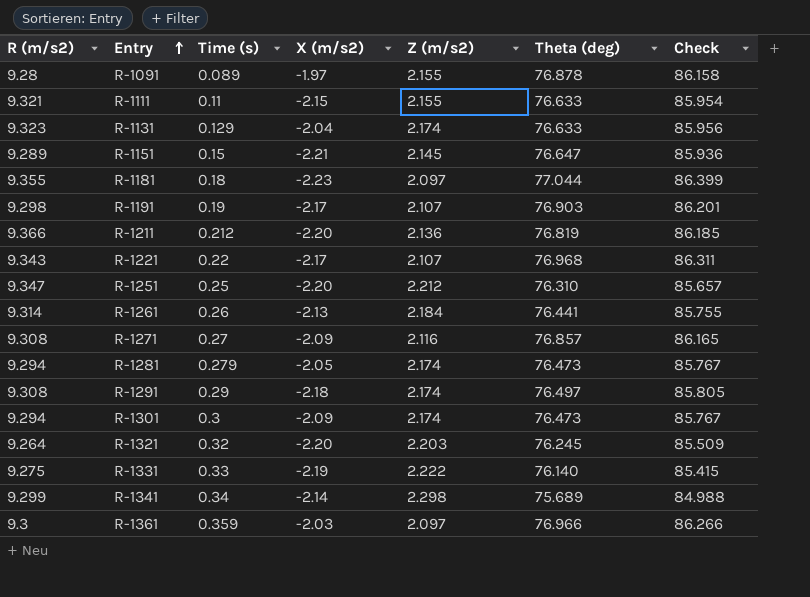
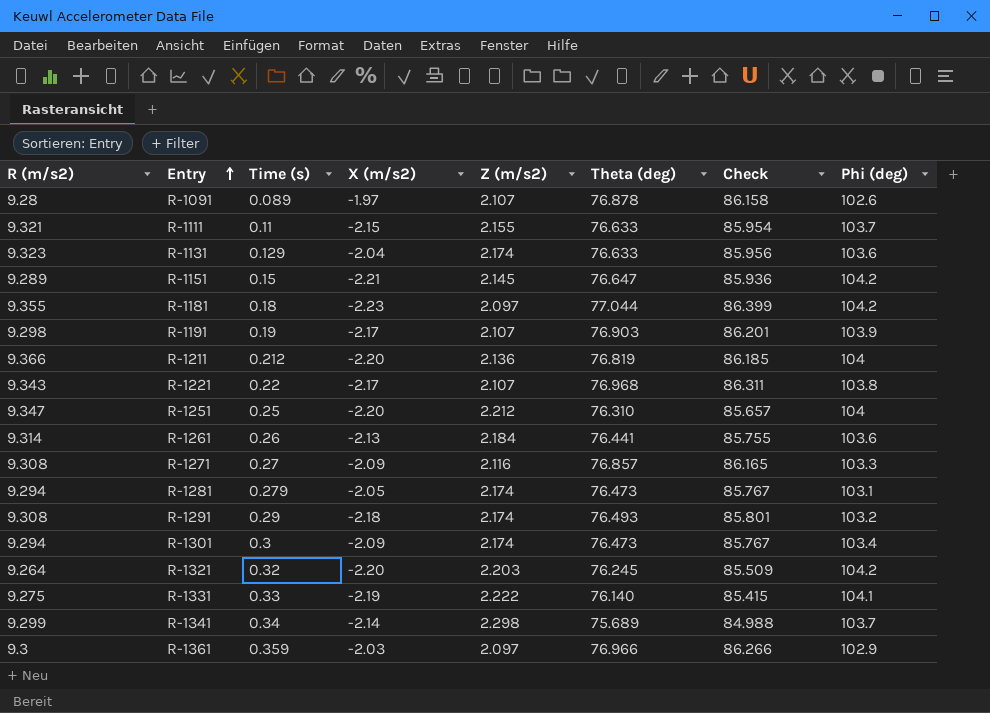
column Phi (deg) | position: none -> 8
R-1091 | Z (m/s2): 2.155 -> 2.107
R-1291 | Theta (deg): 76.497 -> 76.493
R-1291 | Check: 85.805 -> 85.801

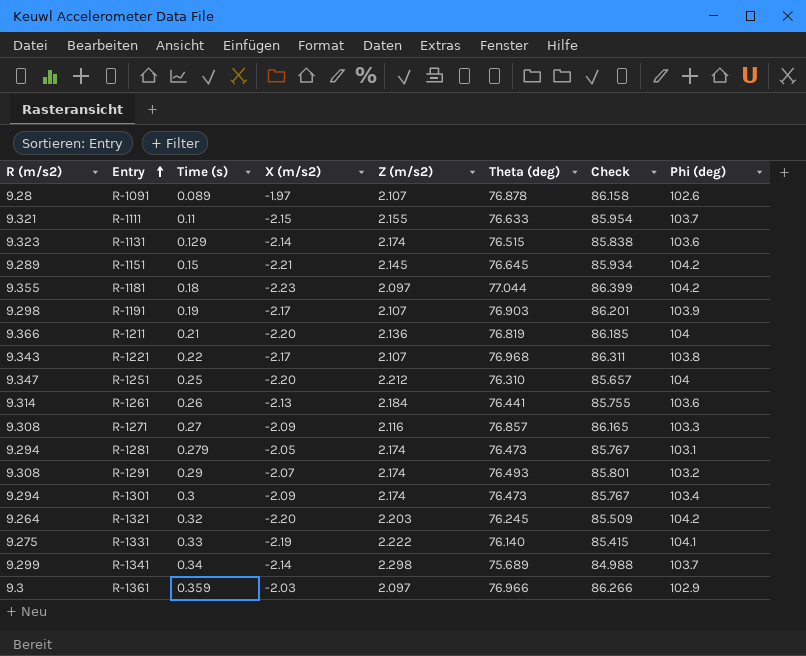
R-1131 | X (m/s2): -2.04 -> -2.14
R-1131 | Theta (deg): 76.633 -> 76.515
R-1131 | Check: 85.956 -> 85.838
R-1151 | Theta (deg): 76.647 -> 76.645
R-1151 | Check: 85.936 -> 85.934
R-1211 | Time (s): 0.212 -> 0.21
R-1291 | X (m/s2): -2.18 -> -2.07

